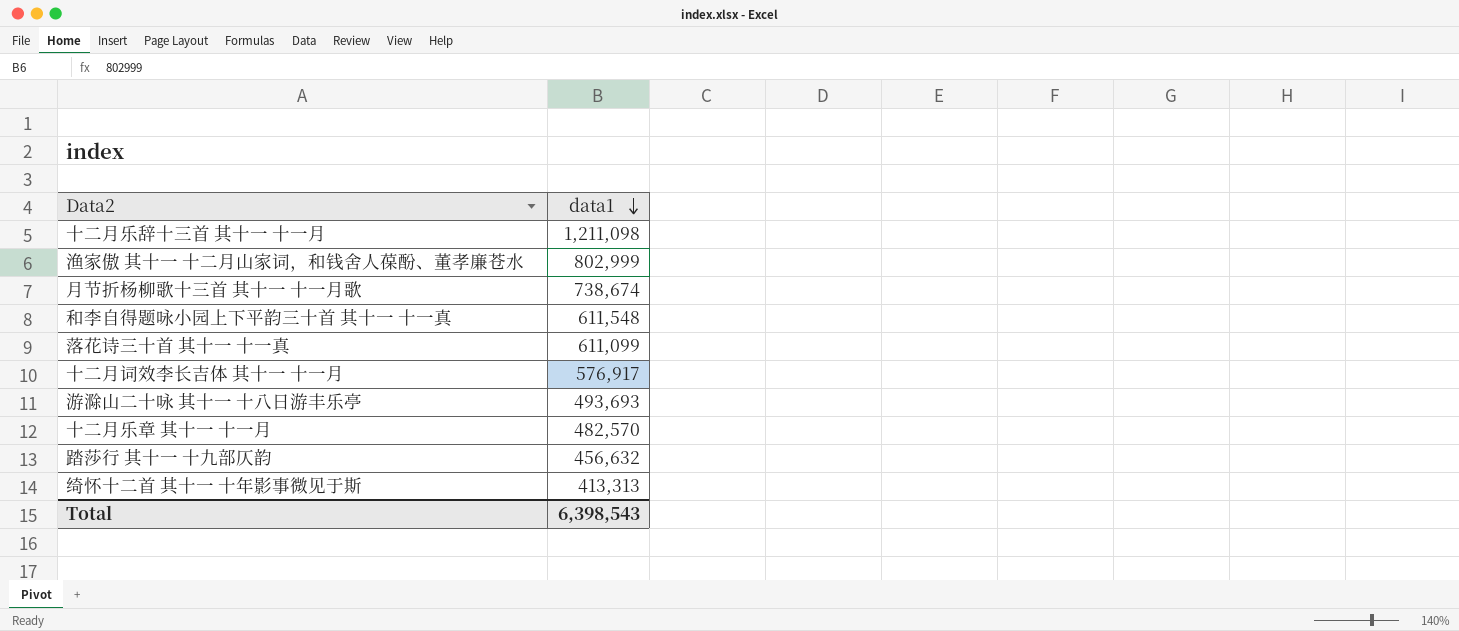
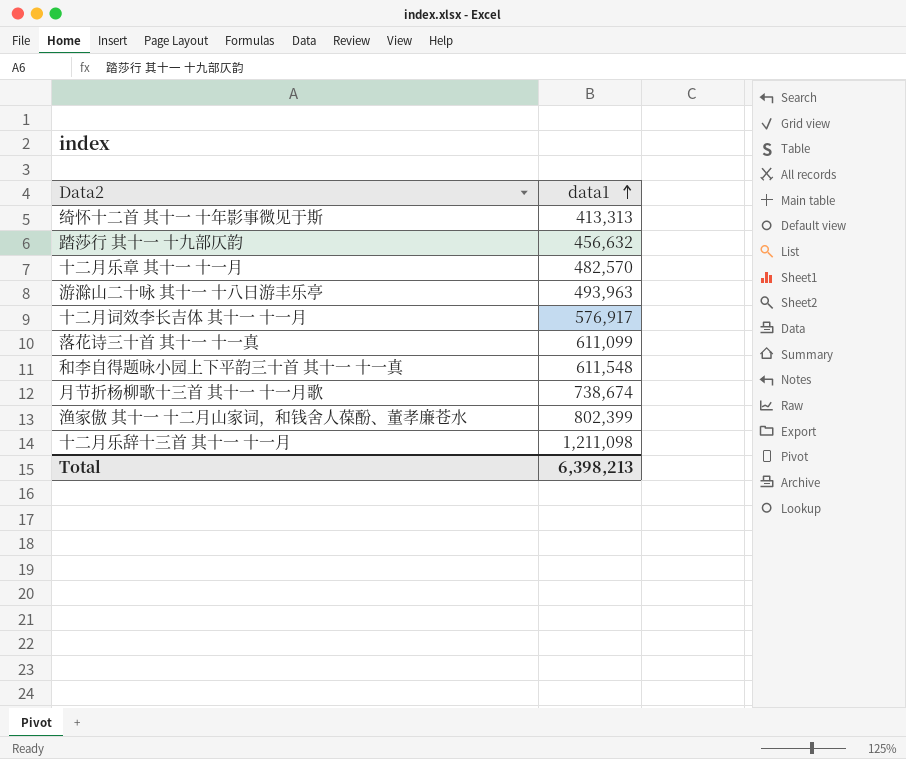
row order: data1 descending -> data1 ascending
游滁山二十咏 其十一 十八日游丰乐亭 | data1: 493,693 -> 493,963
渔家傲 其十一 十二月山家词，和钱舍人葆酚、董孝廉苍水 | data1: 802,999 -> 802,399
Total | data1: 6,398,543 -> 6,398,213

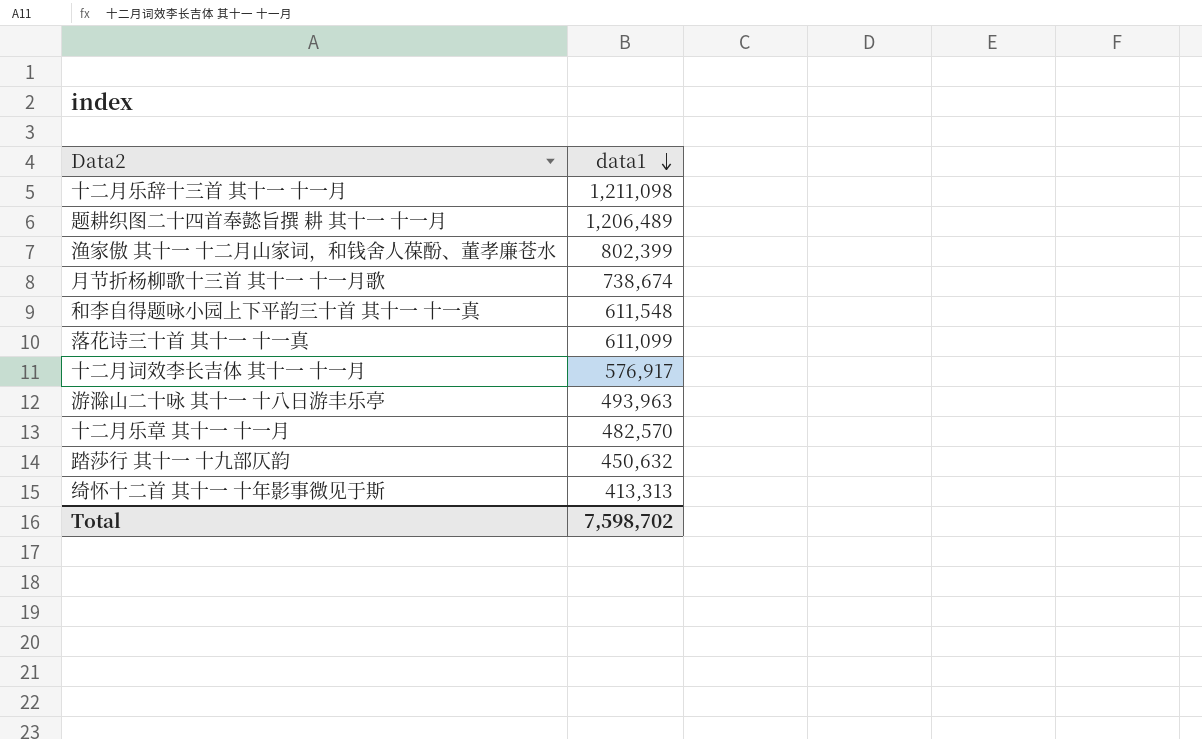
row order: data1 ascending -> data1 descending
row 题耕织图二十四首奉懿旨撰 耕 其十一 十一月: none -> 1,206,489
踏莎行 其十一 十九部仄韵 | data1: 456,632 -> 450,632
Total | data1: 6,398,213 -> 7,598,702

